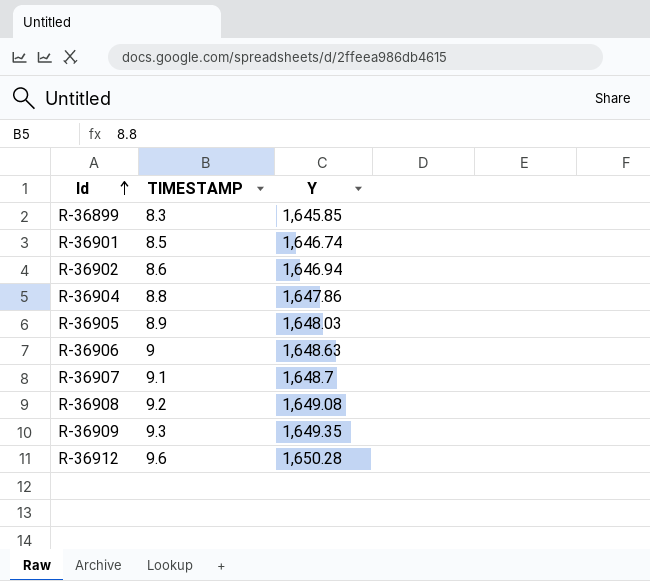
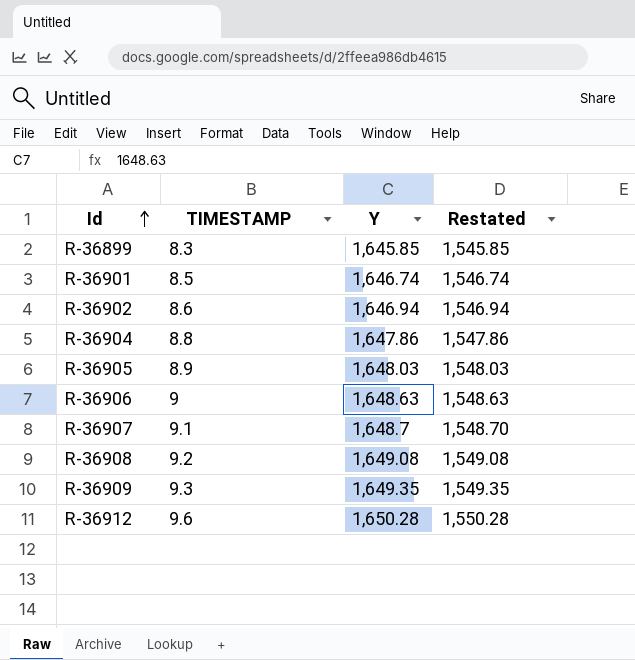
column Restated | formula: none -> [Y] - 100

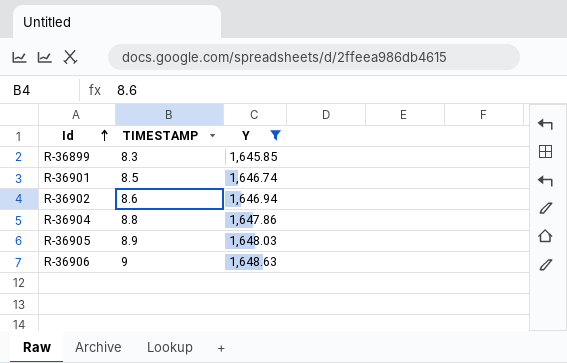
filter: none -> Y <= 1,648.63
column Restated | formula: [Y] - 100 -> none

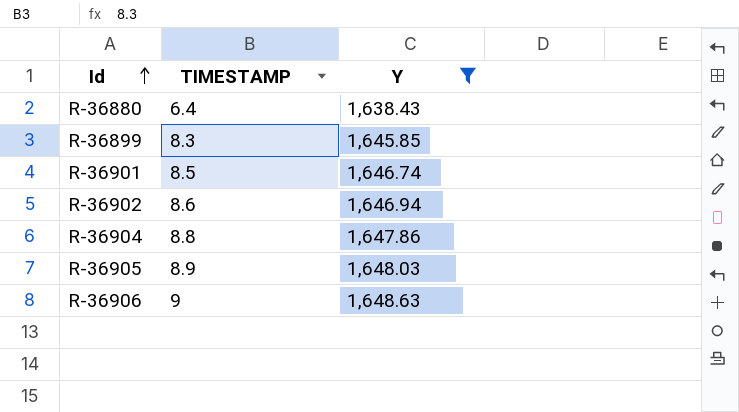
row R-36880: none -> 6.4 | 1,638.43

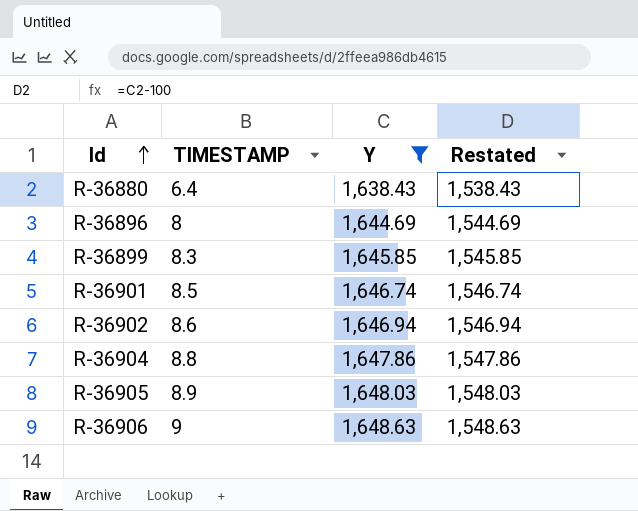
column Restated | formula: none -> [Y] - 100
row R-36896: none -> 8 | 1,644.69 | 1,544.69

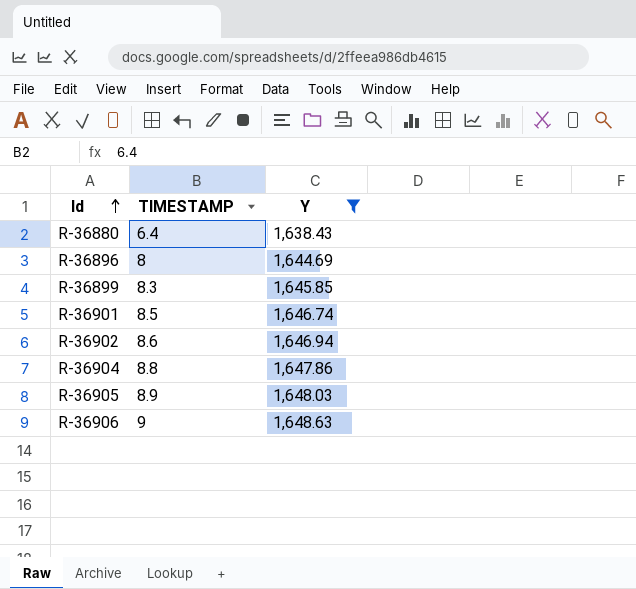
column Restated | formula: [Y] - 100 -> none

